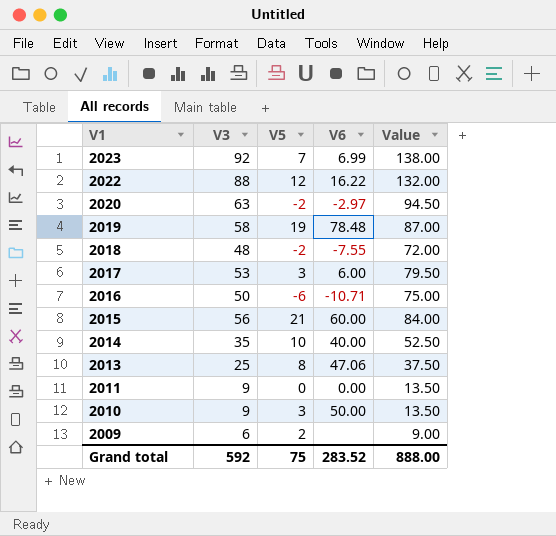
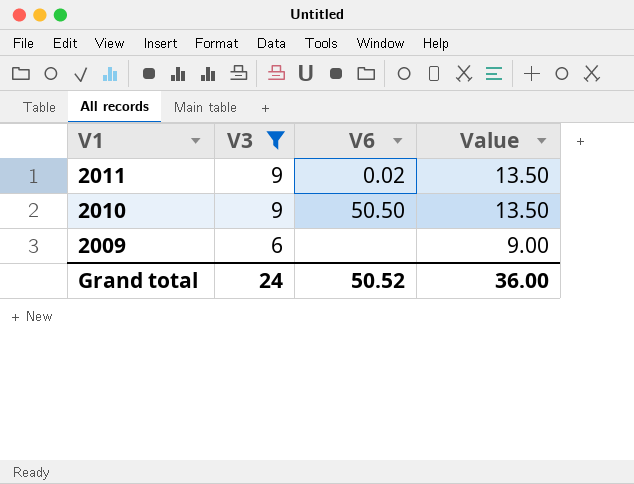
filter: none -> V3 <= 9
column V5 | position: 3 -> none
2011 | V6: 0.00 -> 0.02
2010 | V6: 50.00 -> 50.50
Grand total | V3: 592 -> 24
Grand total | V6: 283.52 -> 50.52
Grand total | Value: 888.00 -> 36.00

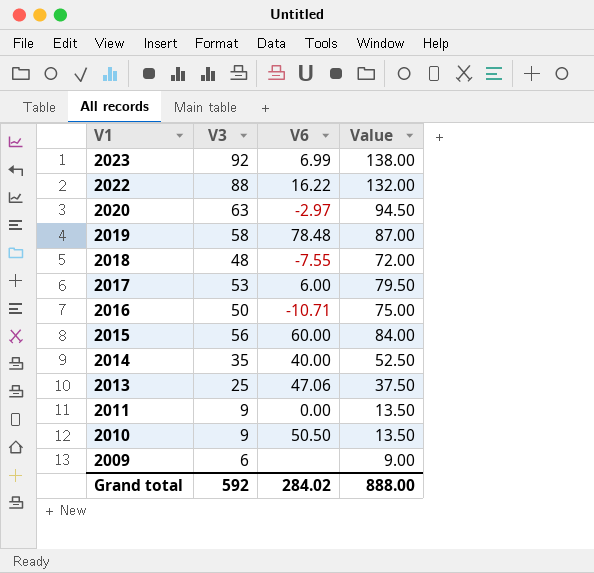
filter: V3 <= 9 -> none
2011 | V6: 0.02 -> 0.00
Grand total | V3: 24 -> 592
Grand total | V6: 50.52 -> 284.02
Grand total | Value: 36.00 -> 888.00

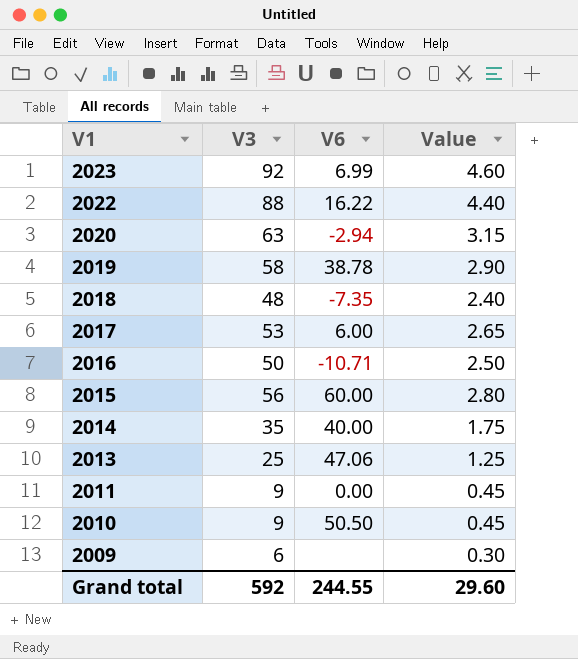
column Value | formula: [V3] * 1.5 -> [V3] * 0.05
2020 | V6: -2.97 -> -2.94
2019 | V6: 78.48 -> 38.78
2018 | V6: -7.55 -> -7.35
Grand total | V6: 284.02 -> 244.55
Grand total | Value: 888.00 -> 29.60

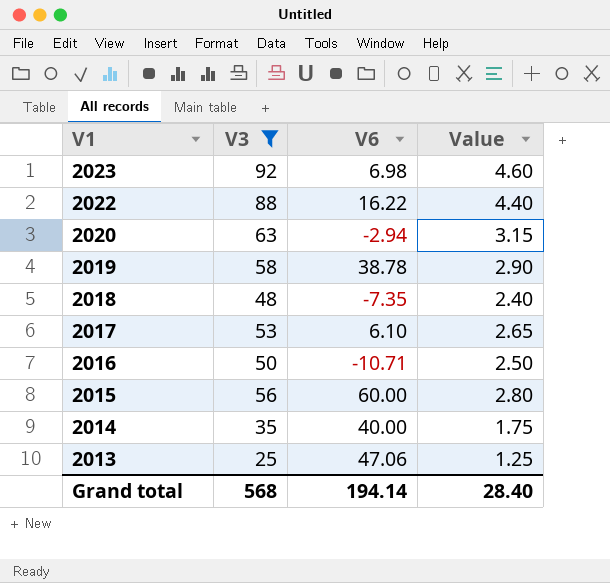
filter: none -> V3 >= 25
2023 | V6: 6.99 -> 6.98
2017 | V6: 6.00 -> 6.10
Grand total | V3: 592 -> 568
Grand total | V6: 244.55 -> 194.14
Grand total | Value: 29.60 -> 28.40

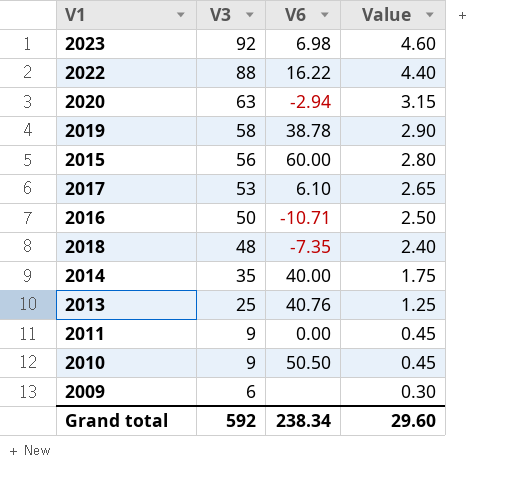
filter: V3 >= 25 -> none
row order: V1 descending -> V3 descending
2013 | V6: 47.06 -> 40.76
Grand total | V3: 568 -> 592
Grand total | V6: 194.14 -> 238.34
Grand total | Value: 28.40 -> 29.60

